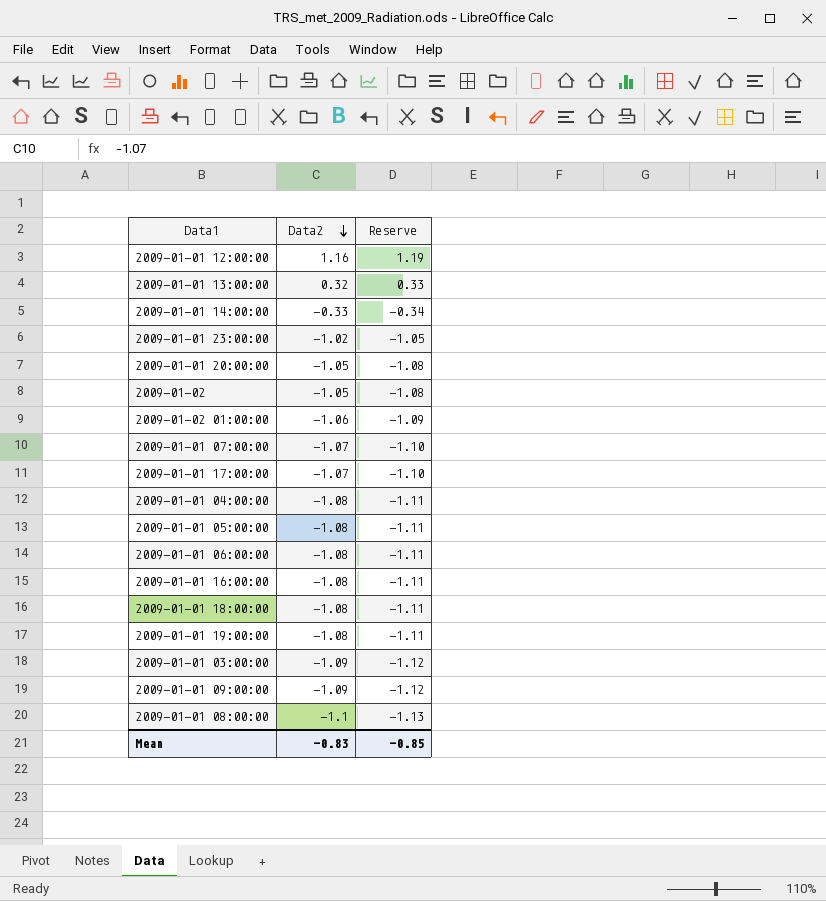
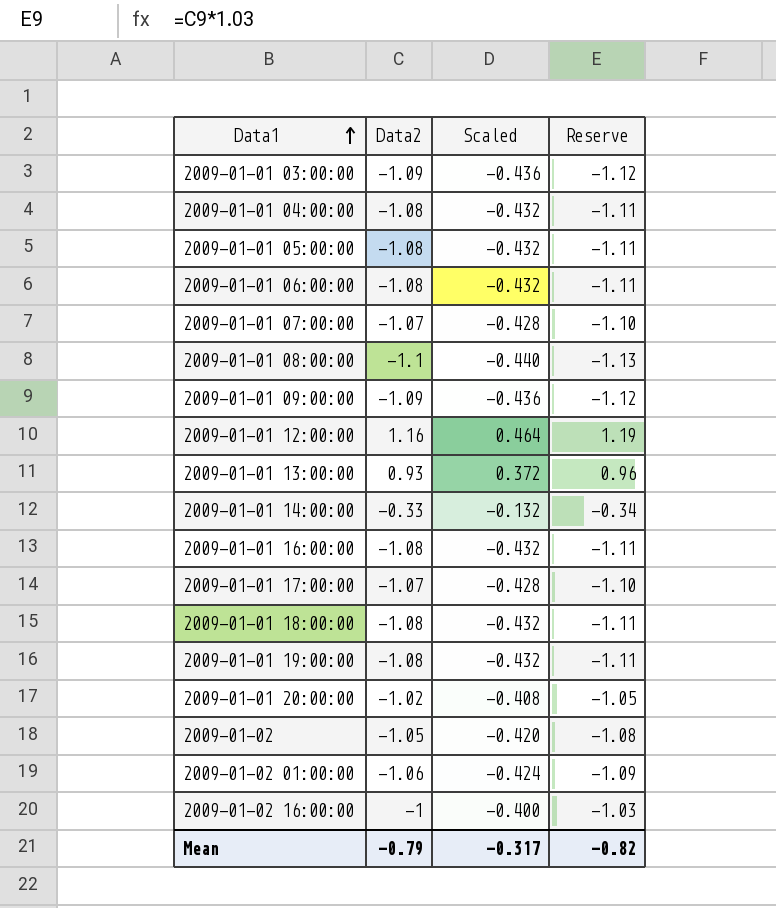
row order: Data2 descending -> Data1 ascending
column Scaled | formula: none -> [Data2] * 0.4
row 2009-01-01 23:00:00: -1.02 | -1.05 -> none
2009-01-01 13:00:00 | Data2: 0.32 -> 0.93
2009-01-01 13:00:00 | Reserve: 0.33 -> 0.96
2009-01-01 20:00:00 | Data2: -1.05 -> -1.02
2009-01-01 20:00:00 | Reserve: -1.08 -> -1.05
row 2009-01-02 16:00:00: none -> -1 | -0.400 | -1.03
Mean | Data2: -0.83 -> -0.79
Mean | Reserve: -0.85 -> -0.82

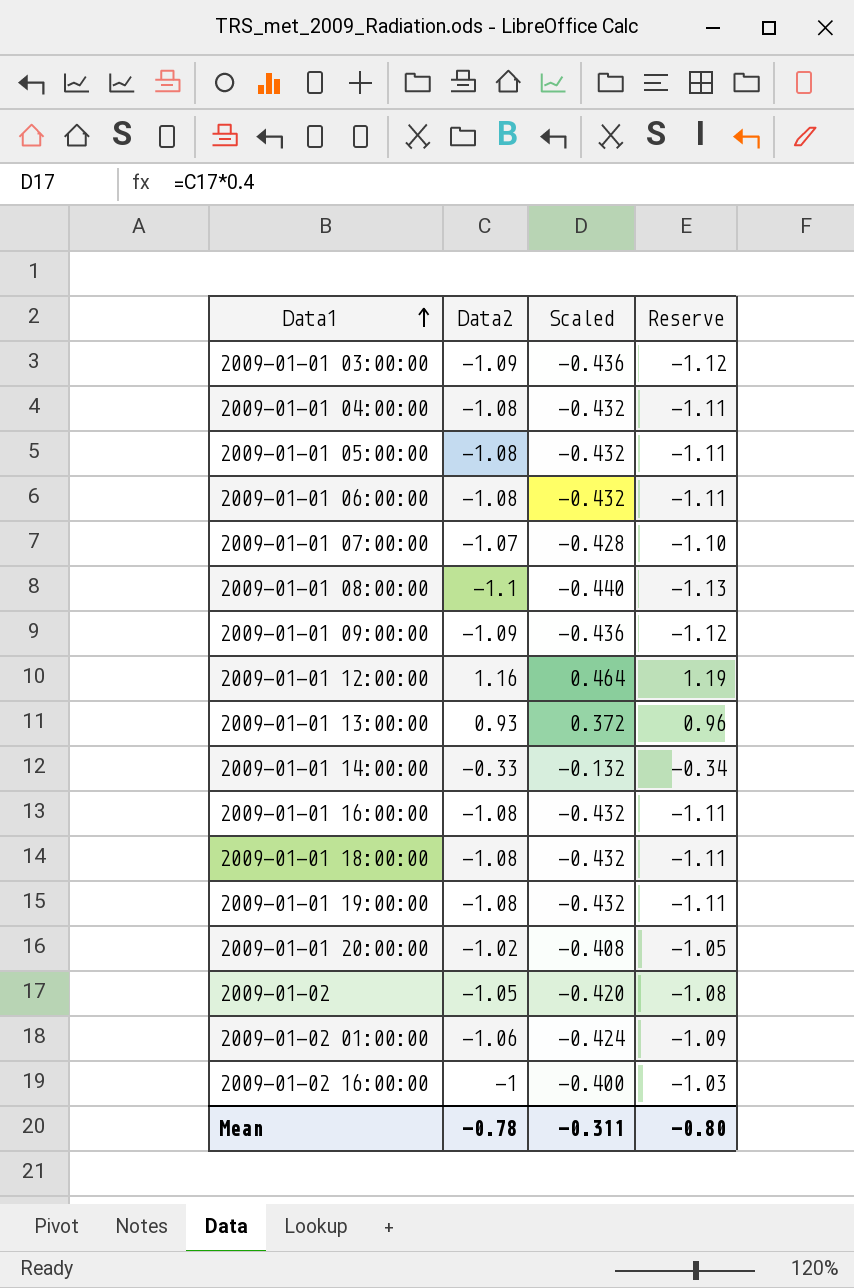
row 2009-01-01 17:00:00: -1.07 | -0.428 | -1.10 -> none
Mean | Data2: -0.79 -> -0.78
Mean | Scaled: -0.317 -> -0.311
Mean | Reserve: -0.82 -> -0.80

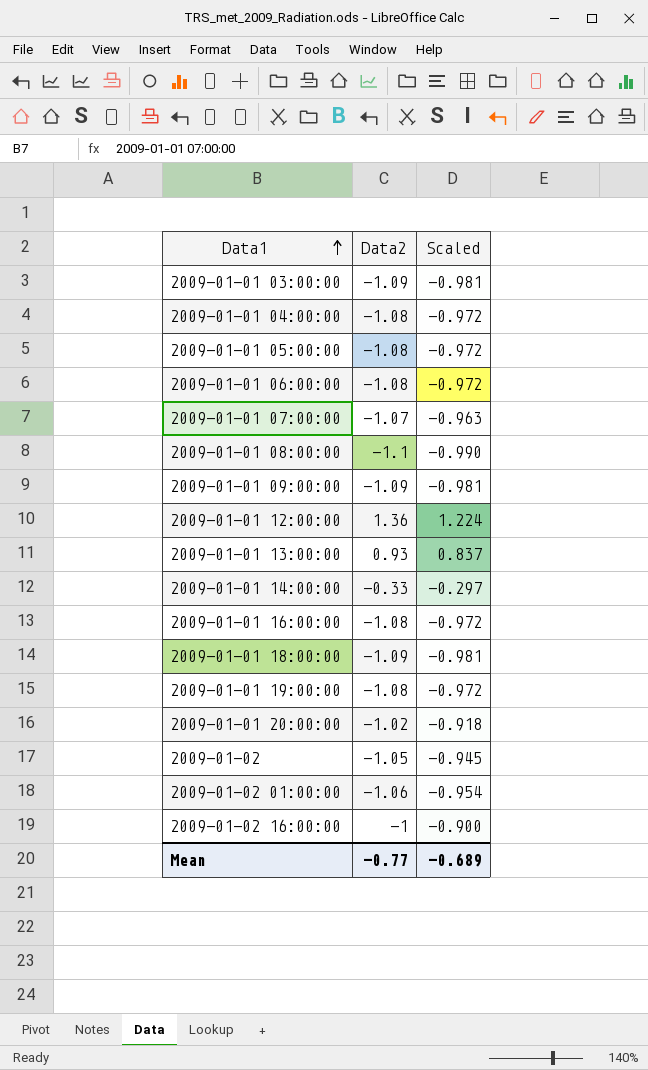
column Reserve | formula: [Data2] * 1.03 -> none
column Scaled | formula: [Data2] * 0.4 -> [Data2] * 0.9
2009-01-01 12:00:00 | Data2: 1.16 -> 1.36
2009-01-01 18:00:00 | Data2: -1.08 -> -1.09
Mean | Data2: -0.78 -> -0.77
Mean | Scaled: -0.311 -> -0.689

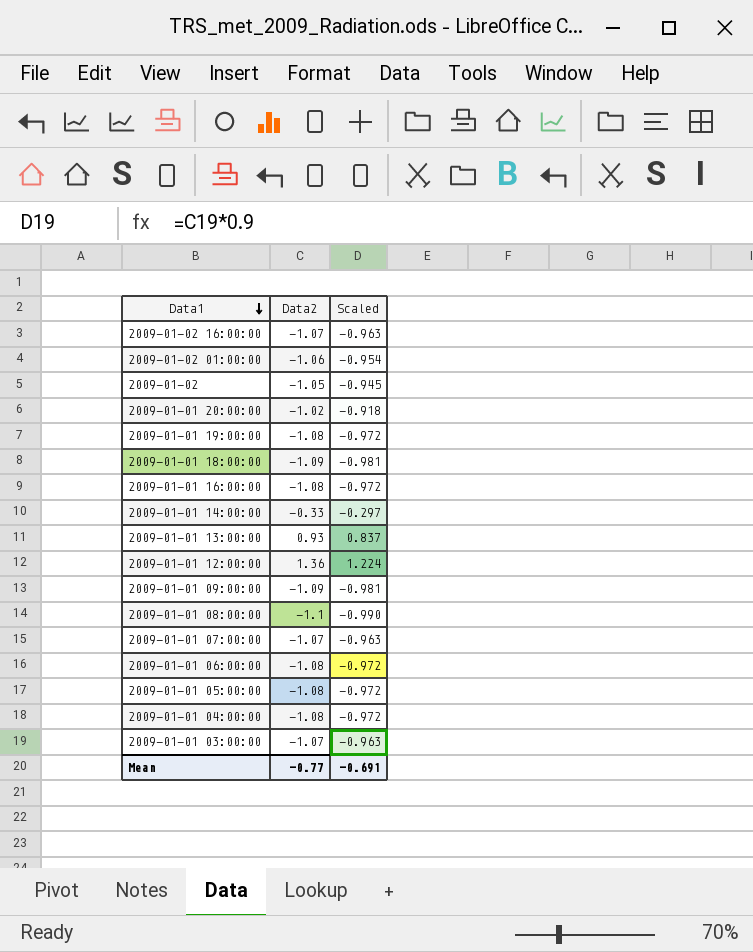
row order: Data1 ascending -> Data1 descending
2009-01-02 16:00:00 | Data2: -1 -> -1.07
2009-01-02 16:00:00 | Scaled: -0.900 -> -0.963
2009-01-01 03:00:00 | Data2: -1.09 -> -1.07
2009-01-01 03:00:00 | Scaled: -0.981 -> -0.963
Mean | Scaled: -0.689 -> -0.691

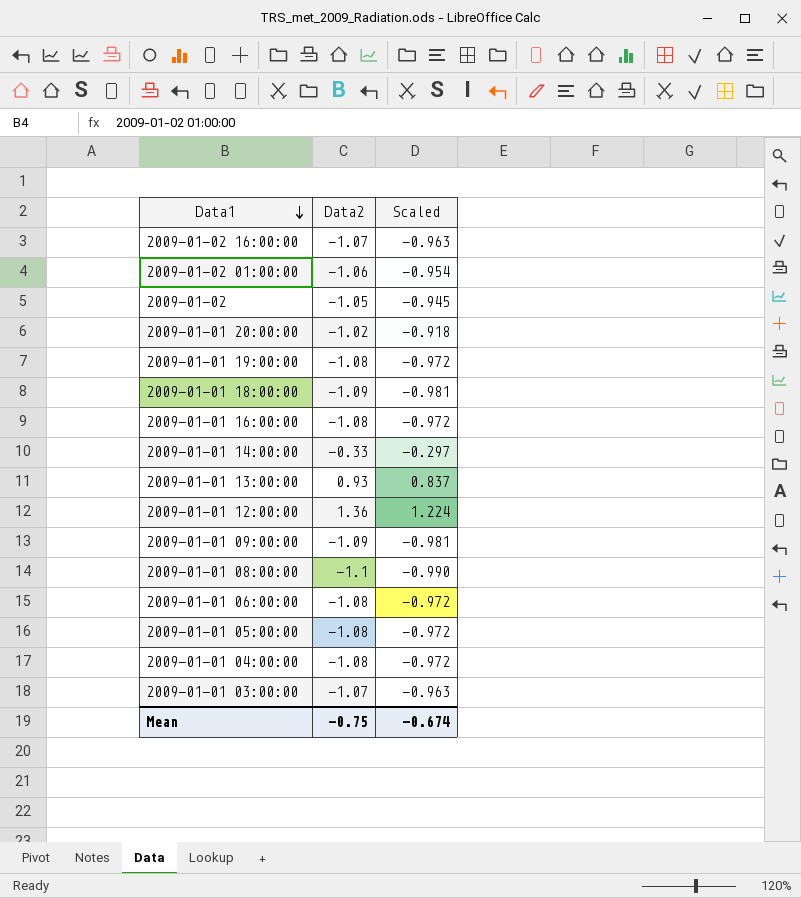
row 2009-01-01 07:00:00: -1.07 | -0.963 -> none
Mean | Data2: -0.77 -> -0.75
Mean | Scaled: -0.691 -> -0.674

